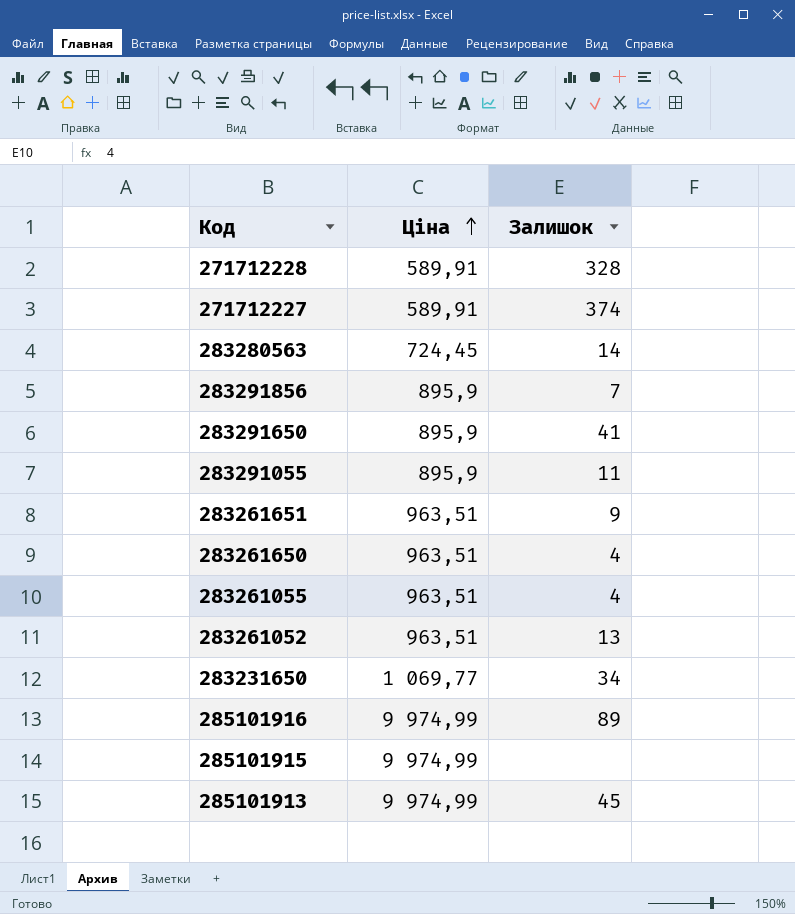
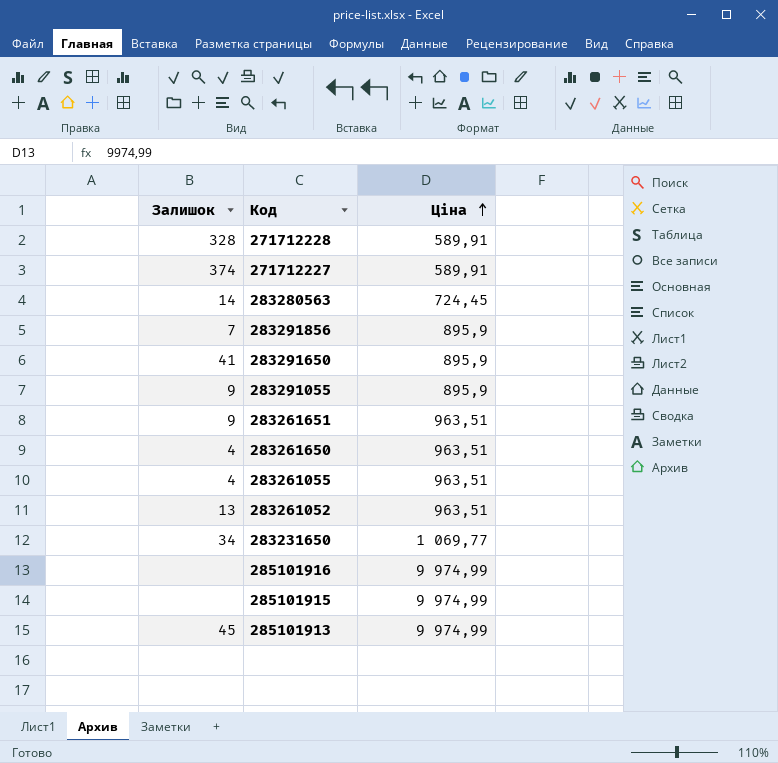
column Залишок | position: 3 -> 1
283291055 | Залишок: 11 -> 9
285101916 | Залишок: 89 -> none

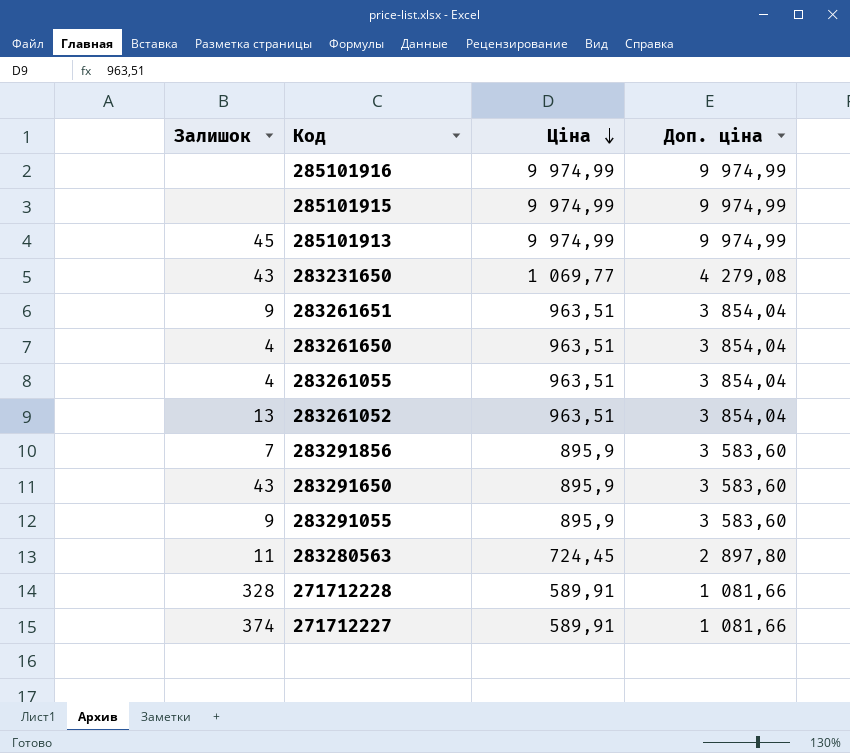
row order: Ціна ascending -> Ціна descending
column Доп. ціна | position: none -> 4
283231650 | Залишок: 34 -> 43
283291650 | Залишок: 41 -> 43
283280563 | Залишок: 14 -> 11

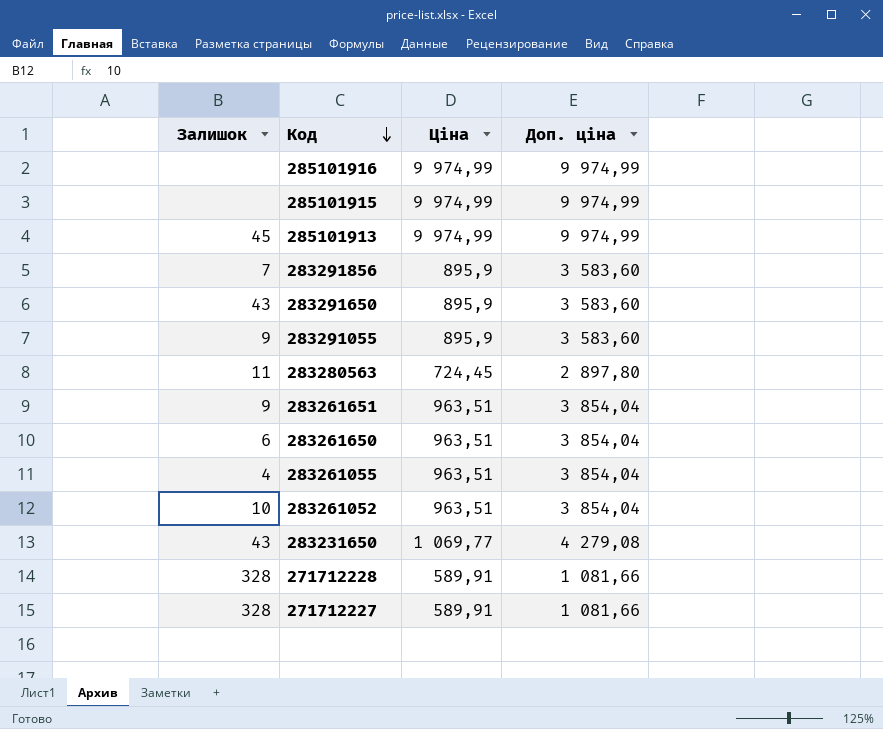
row order: Ціна descending -> Код descending
283261650 | Залишок: 4 -> 6
283261052 | Залишок: 13 -> 10
271712227 | Залишок: 374 -> 328

